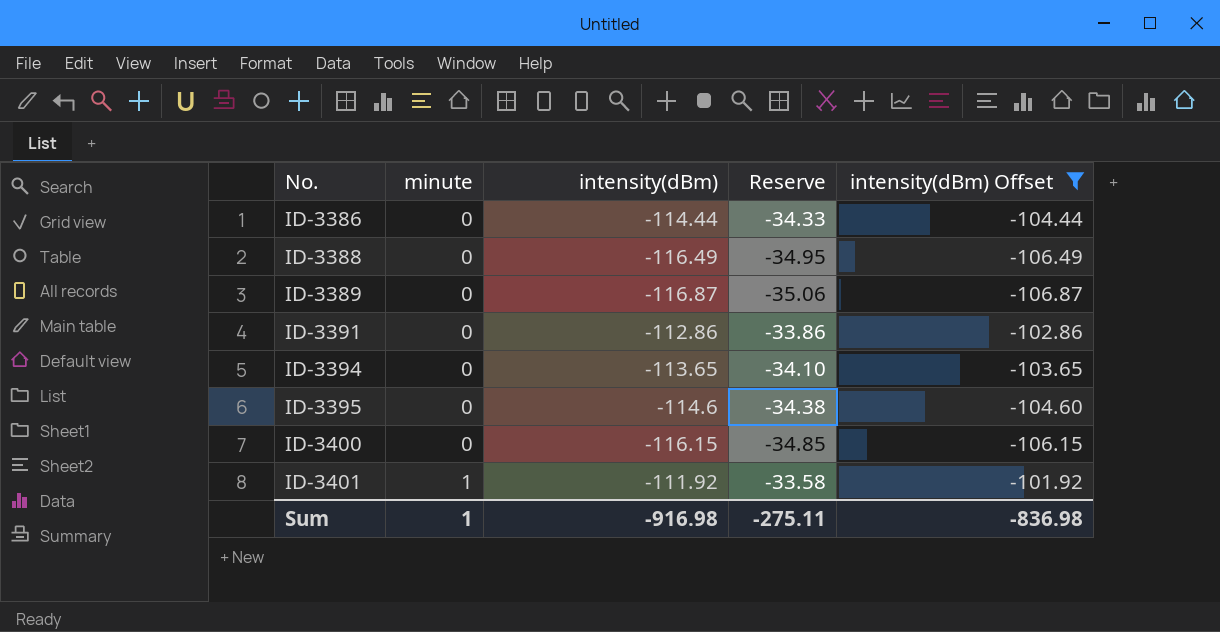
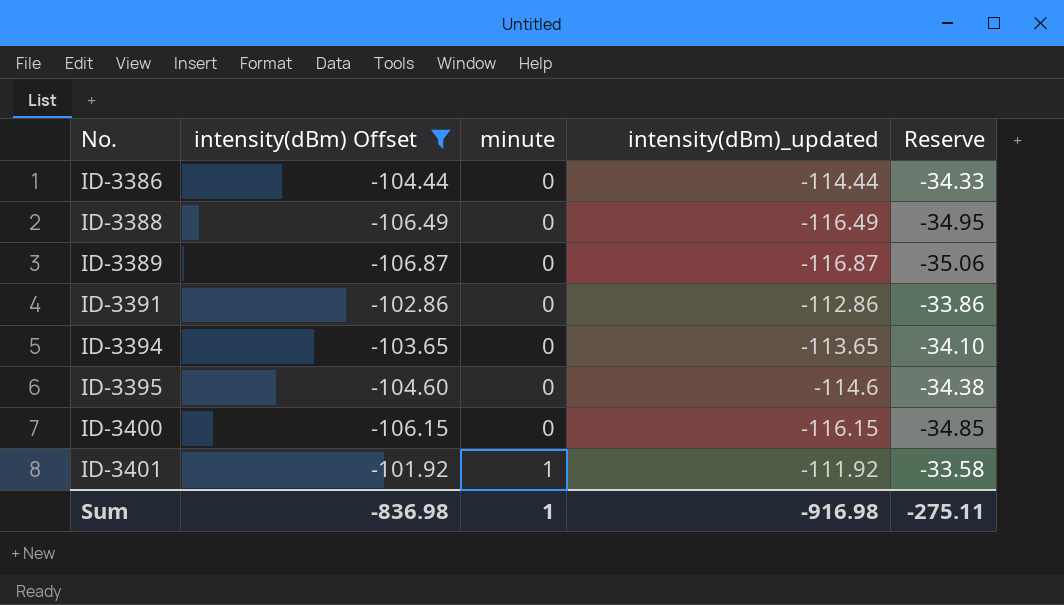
column intensity(dBm) Offset | position: 5 -> 2
column name: intensity(dBm) -> intensity(dBm)_updated

